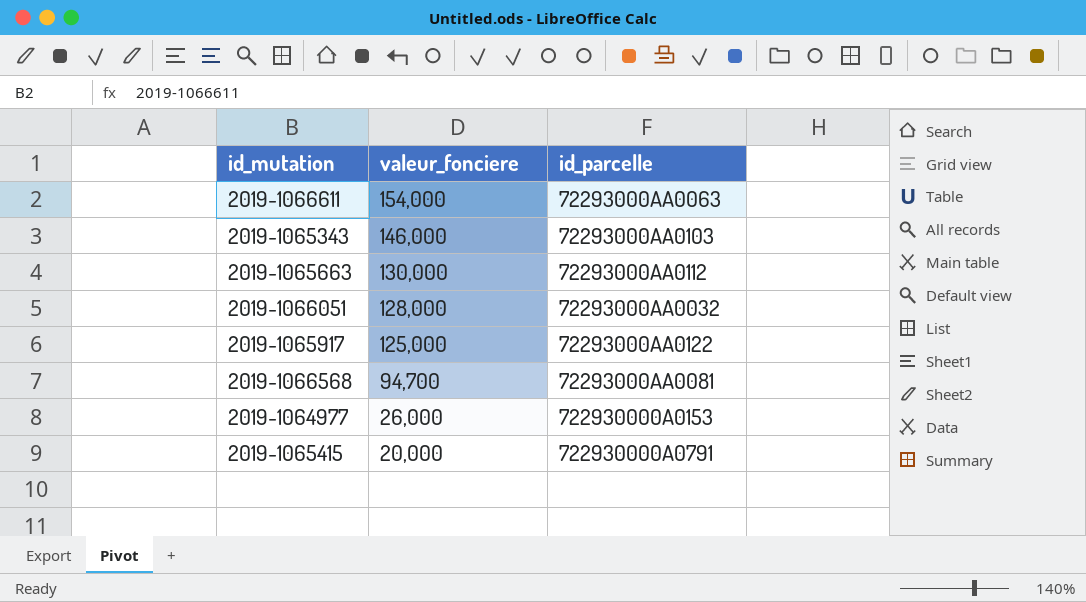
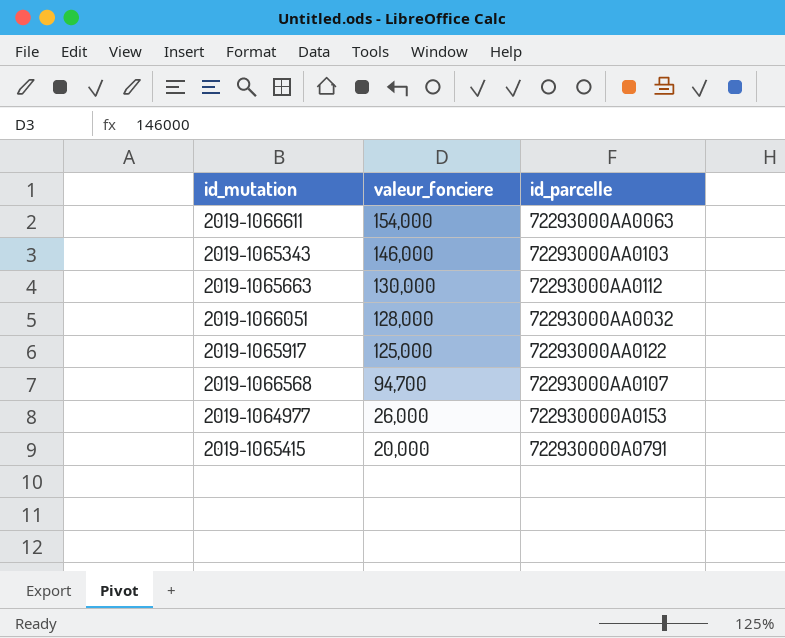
2019-1066568 | id_parcelle: 72293000AA0081 -> 72293000AA0107

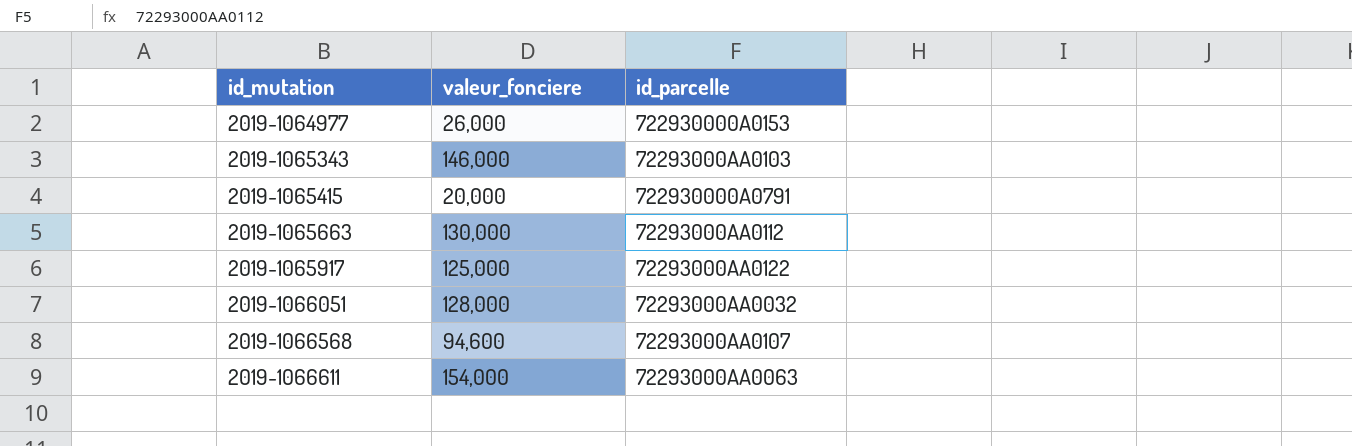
row order: valeur_fonciere descending -> id_mutation ascending
2019-1066568 | valeur_fonciere: 94,700 -> 94,600

